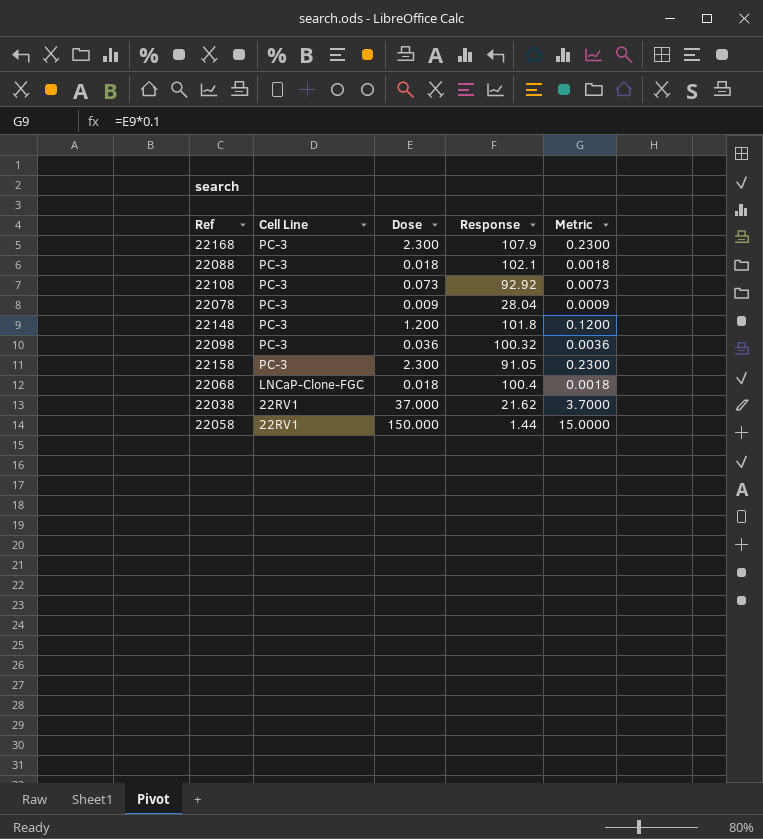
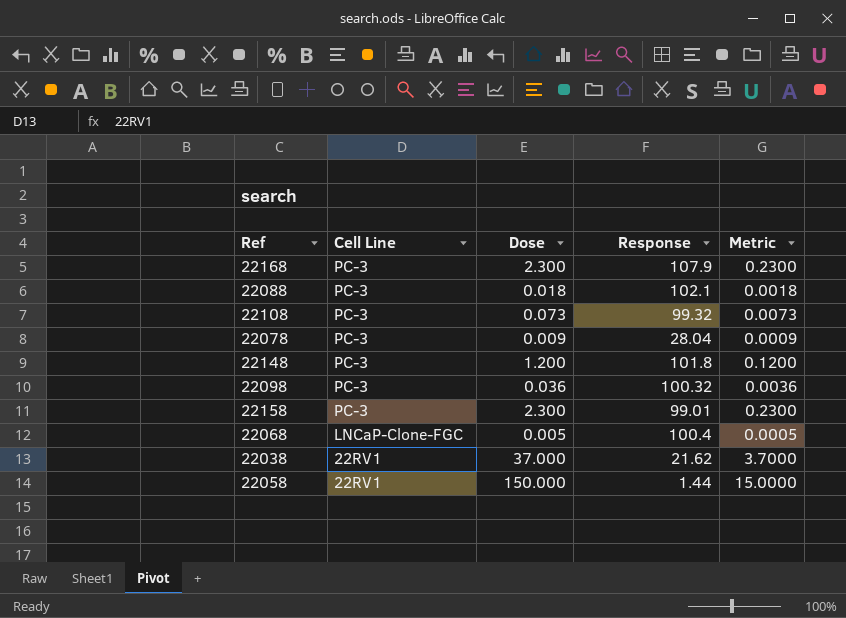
22108 | Response: 92.92 -> 99.32
22158 | Response: 91.05 -> 99.01
22068 | Dose: 0.018 -> 0.005
22068 | Metric: 0.0018 -> 0.0005

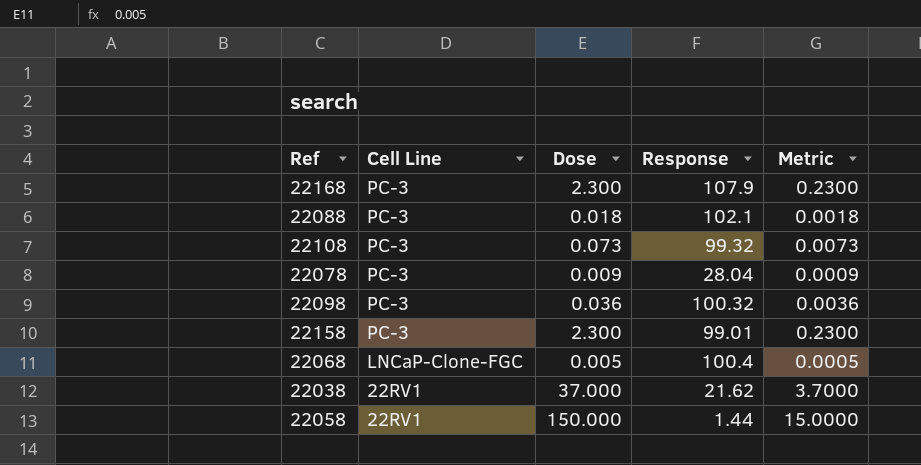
row 22148: PC-3 | 1.200 | 101.8 | 0.1200 -> none

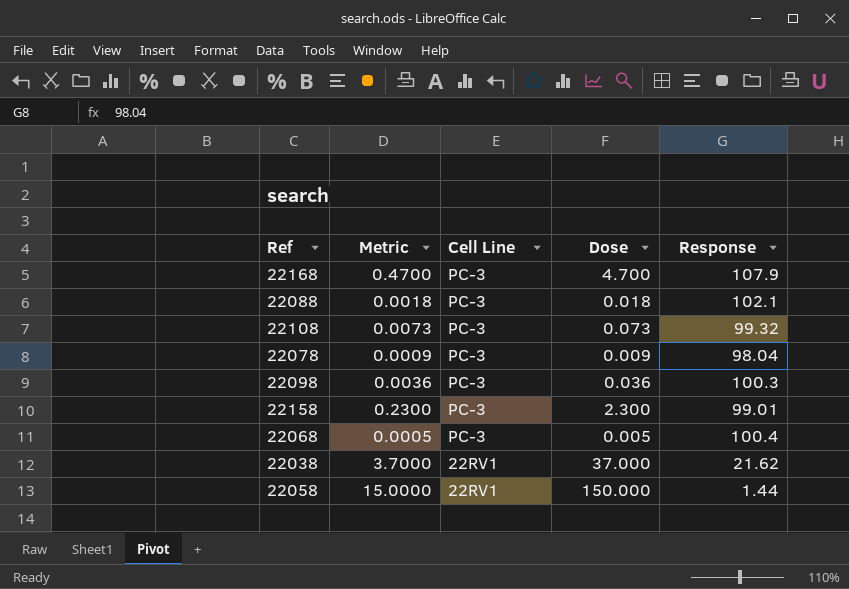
column Metric | position: 5 -> 2
22168 | Metric: 0.2300 -> 0.4700
22168 | Dose: 2.300 -> 4.700
22078 | Response: 28.04 -> 98.04
22098 | Response: 100.32 -> 100.3
22068 | Cell Line: LNCaP-Clone-FGC -> PC-3

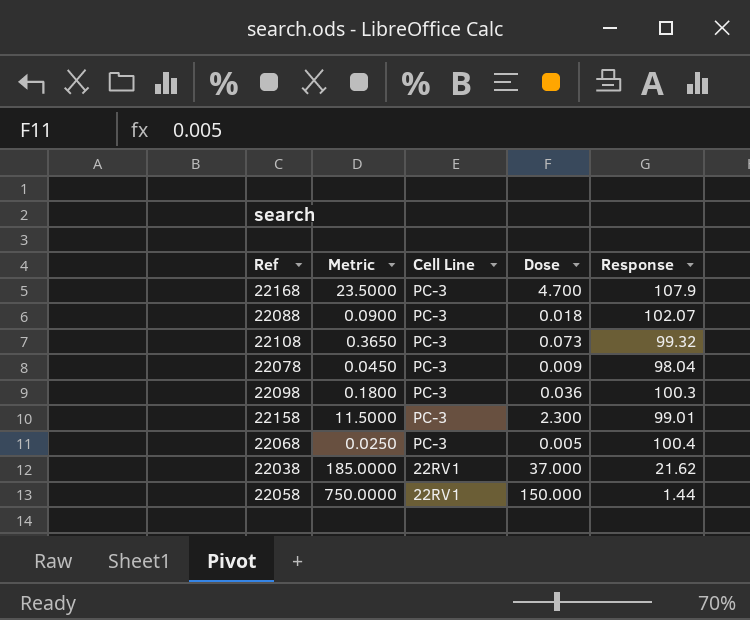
column Metric | formula: [Dose] * 0.1 -> [Dose] * 5
22088 | Response: 102.1 -> 102.07

